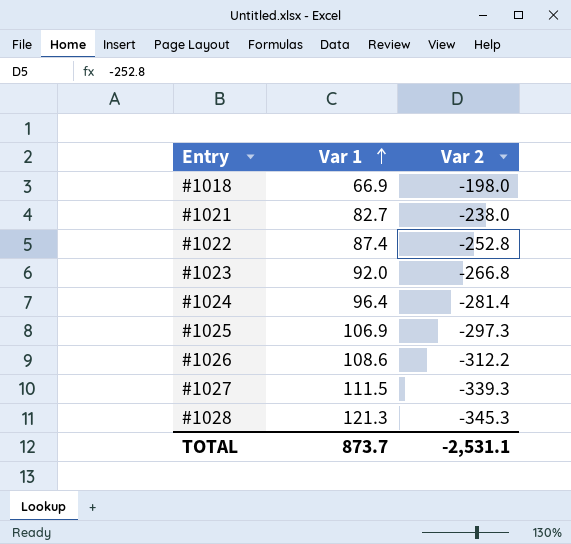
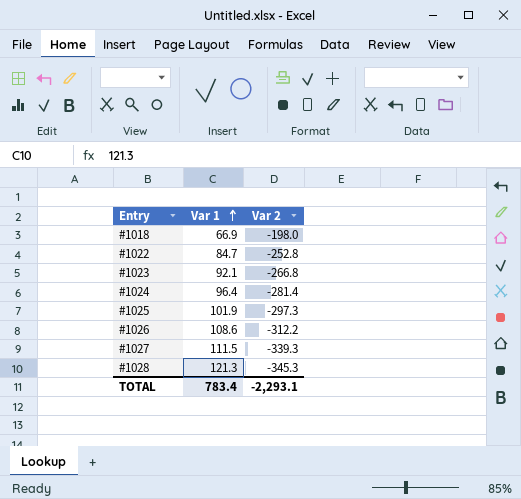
row #1021: 82.7 | -238.0 -> none
#1022 | Var 1: 87.4 -> 84.7
#1023 | Var 1: 92.0 -> 92.1
#1025 | Var 1: 106.9 -> 101.9
TOTAL | Var 1: 873.7 -> 783.4
TOTAL | Var 2: -2,531.1 -> -2,293.1

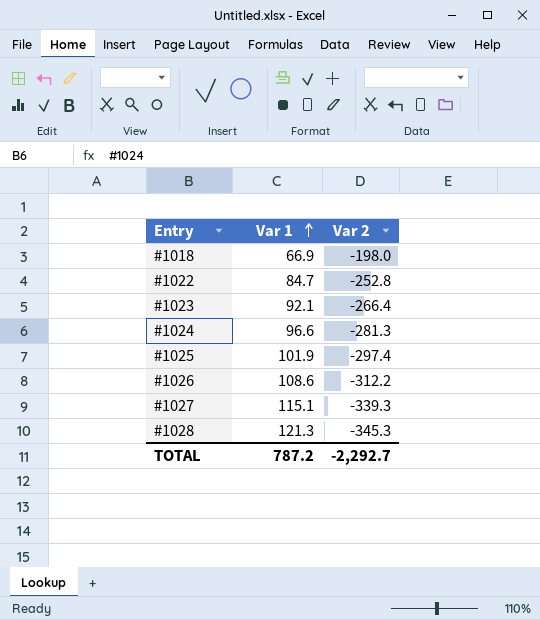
#1023 | Var 2: -266.8 -> -266.4
#1024 | Var 1: 96.4 -> 96.6
#1024 | Var 2: -281.4 -> -281.3
#1025 | Var 2: -297.3 -> -297.4
#1027 | Var 1: 111.5 -> 115.1
TOTAL | Var 1: 783.4 -> 787.2
TOTAL | Var 2: -2,293.1 -> -2,292.7

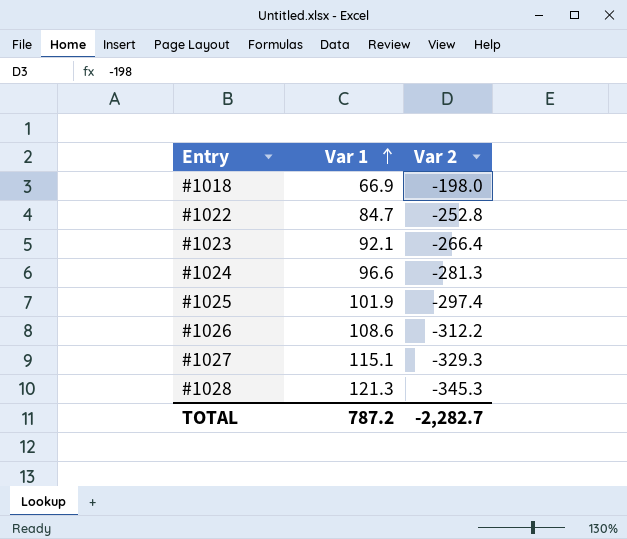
#1027 | Var 2: -339.3 -> -329.3
TOTAL | Var 2: -2,292.7 -> -2,282.7

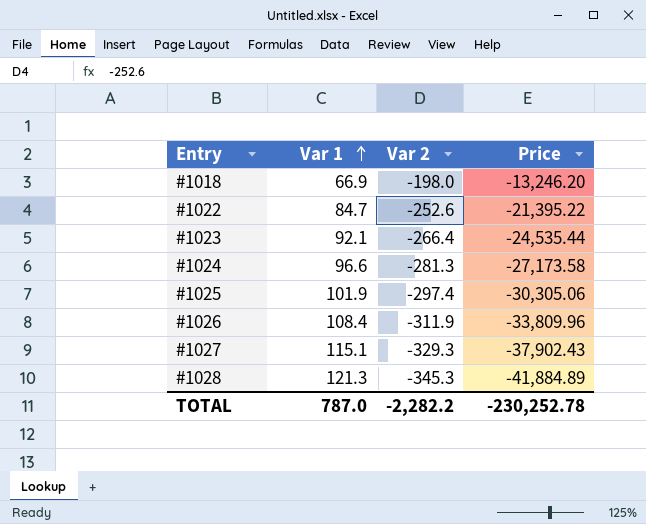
column Price | formula: none -> [Var 1] * [Var 2]
#1022 | Var 2: -252.8 -> -252.6
#1026 | Var 1: 108.6 -> 108.4
#1026 | Var 2: -312.2 -> -311.9
TOTAL | Var 1: 787.2 -> 787.0
TOTAL | Var 2: -2,282.7 -> -2,282.2

